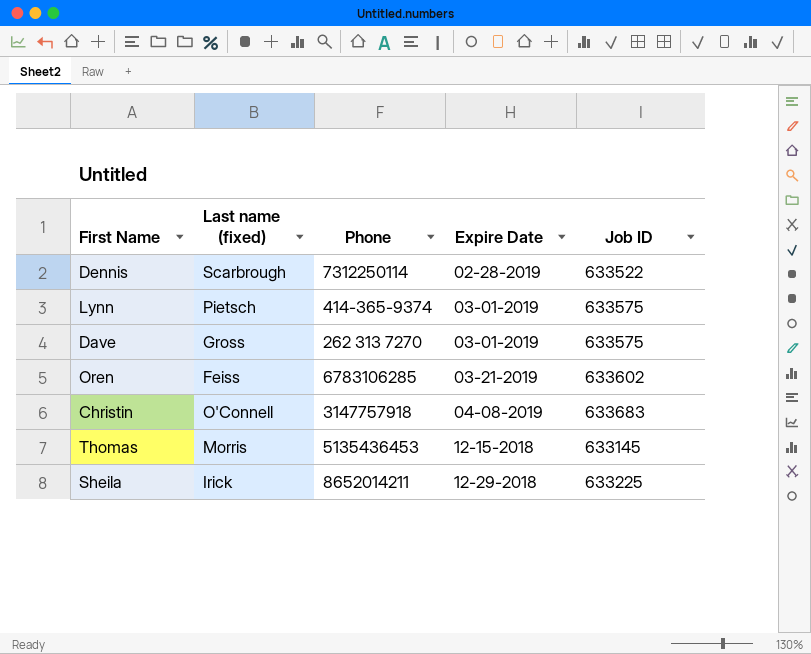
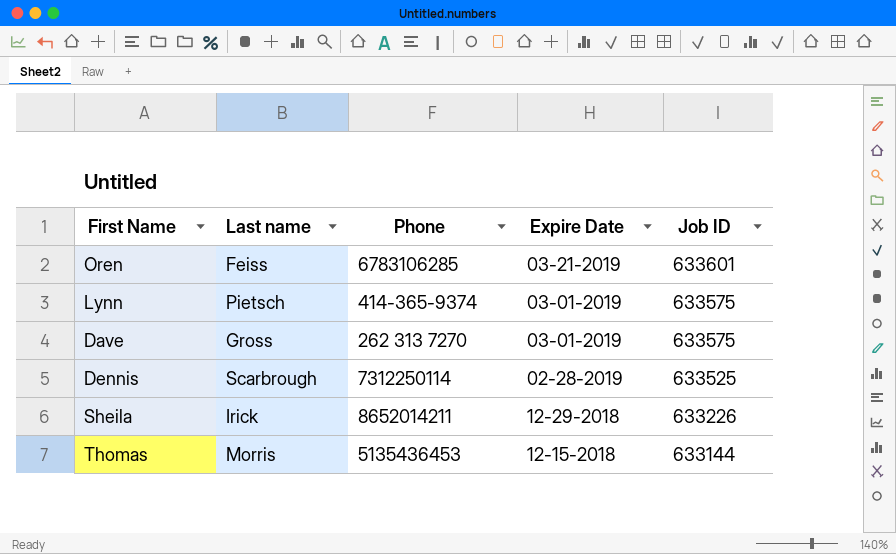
row order: Expire Date ascending -> Job ID descending
column name: Last name (fixed) -> Last name
row Christin: O'Connell | 3147757918 | 04-08-2019 | 633683 -> none
Oren | Job ID: 633602 -> 633601
Dennis | Job ID: 633522 -> 633525
Sheila | Job ID: 633225 -> 633226
Thomas | Job ID: 633145 -> 633144

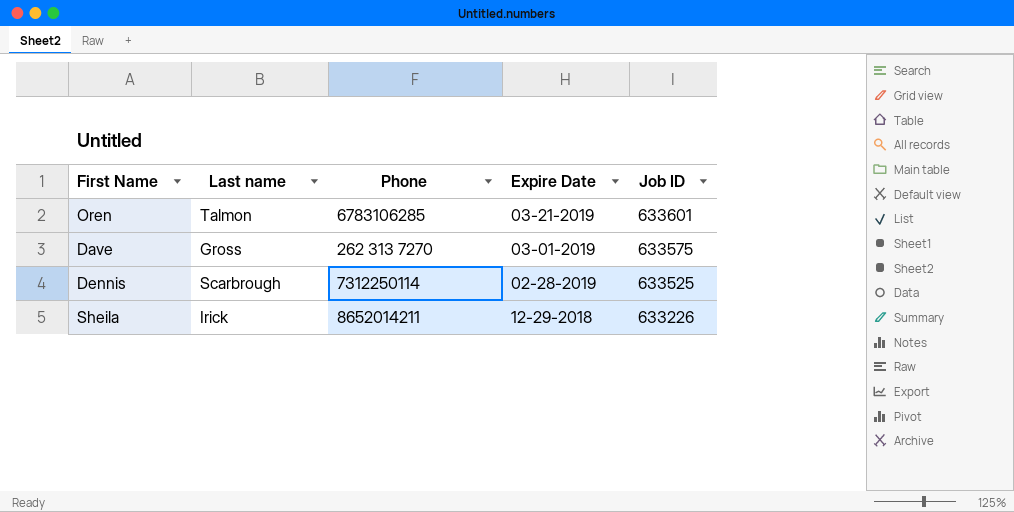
row Lynn: Pietsch | 414-365-9374 | 03-01-2019 | 633575 -> none
row Thomas: Morris | 5135436453 | 12-15-2018 | 633144 -> none
Oren | Last name: Feiss -> Talmon

